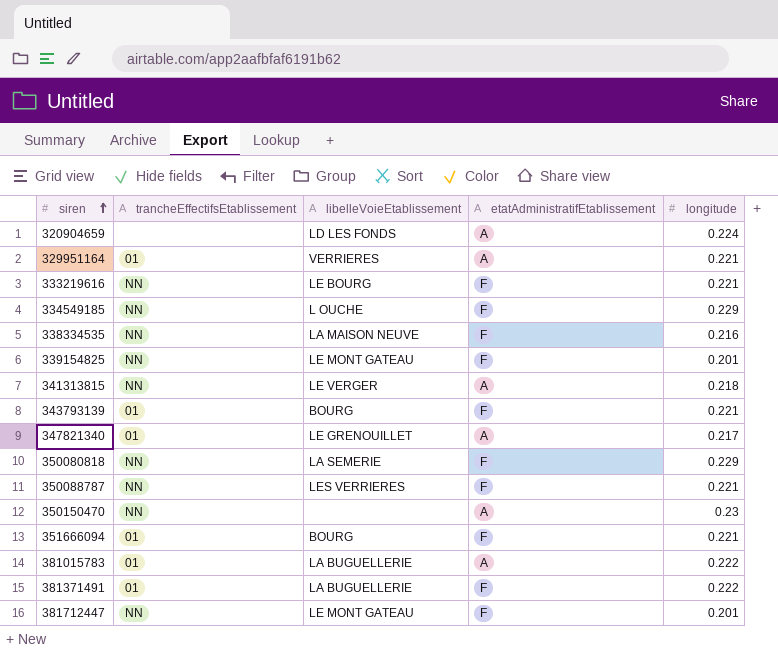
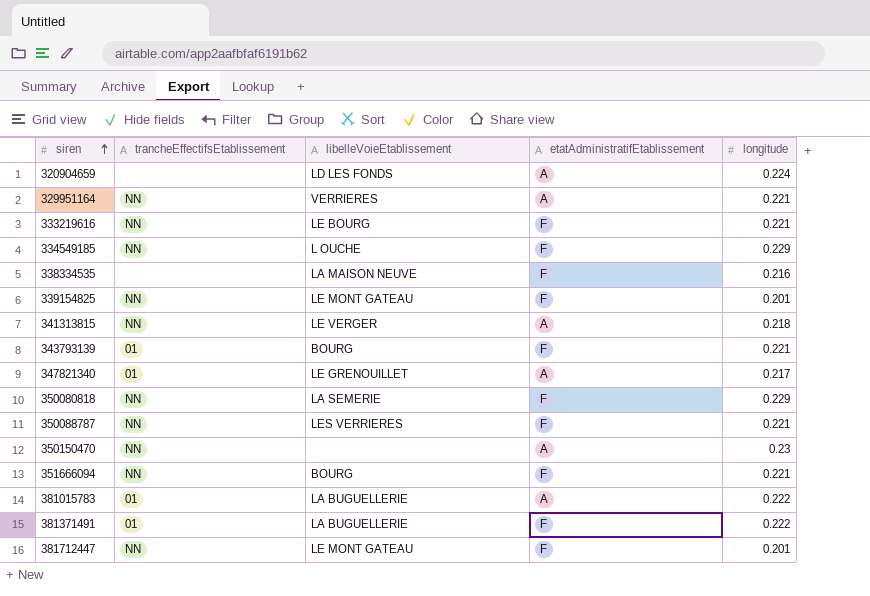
329951164 | trancheEffectifsEtablissement: 01 -> NN
338334535 | trancheEffectifsEtablissement: NN -> none
351666094 | trancheEffectifsEtablissement: 01 -> NN

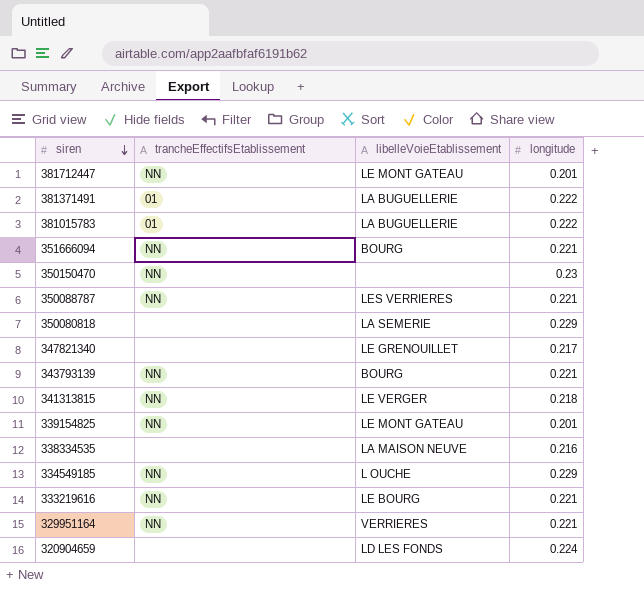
row order: siren ascending -> siren descending
column etatAdministratifEtablissement | position: 4 -> none
350080818 | trancheEffectifsEtablissement: NN -> none
347821340 | trancheEffectifsEtablissement: 01 -> none
343793139 | trancheEffectifsEtablissement: 01 -> NN

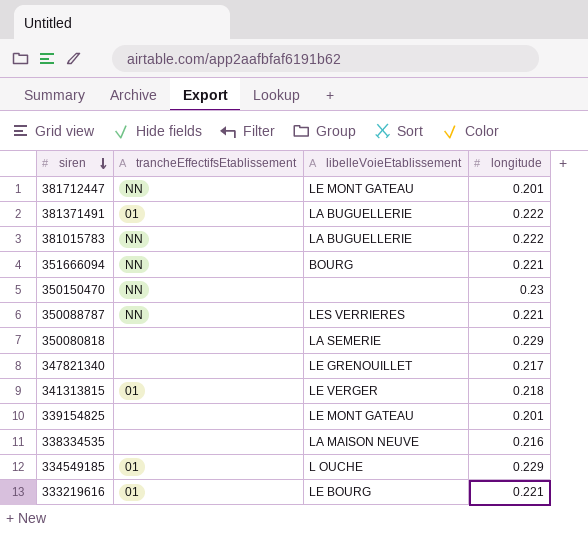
row 343793139: NN | BOURG | 0.221 -> none
row 329951164: NN | VERRIERES | 0.221 -> none
row 320904659: none | LD LES FONDS | 0.224 -> none
381015783 | trancheEffectifsEtablissement: 01 -> NN
341313815 | trancheEffectifsEtablissement: NN -> 01
339154825 | trancheEffectifsEtablissement: NN -> none
334549185 | trancheEffectifsEtablissement: NN -> 01
333219616 | trancheEffectifsEtablissement: NN -> 01

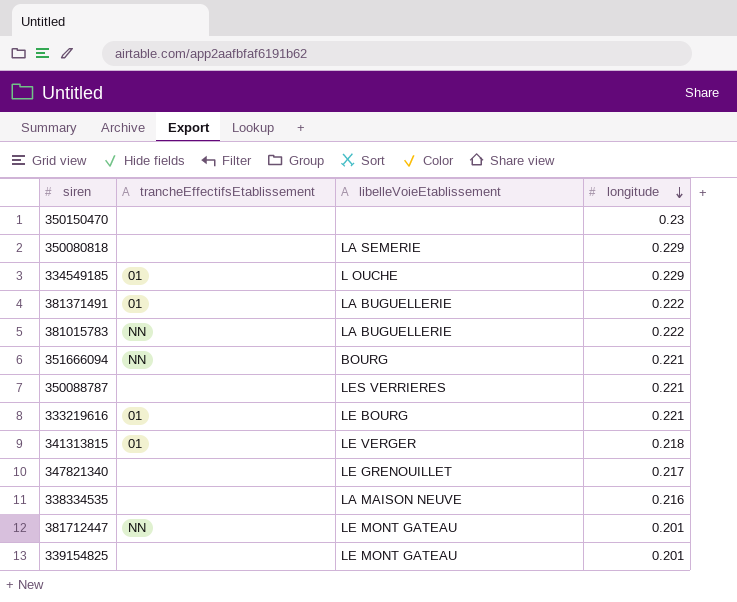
row order: siren descending -> longitude descending
350150470 | trancheEffectifsEtablissement: NN -> none
350088787 | trancheEffectifsEtablissement: NN -> none

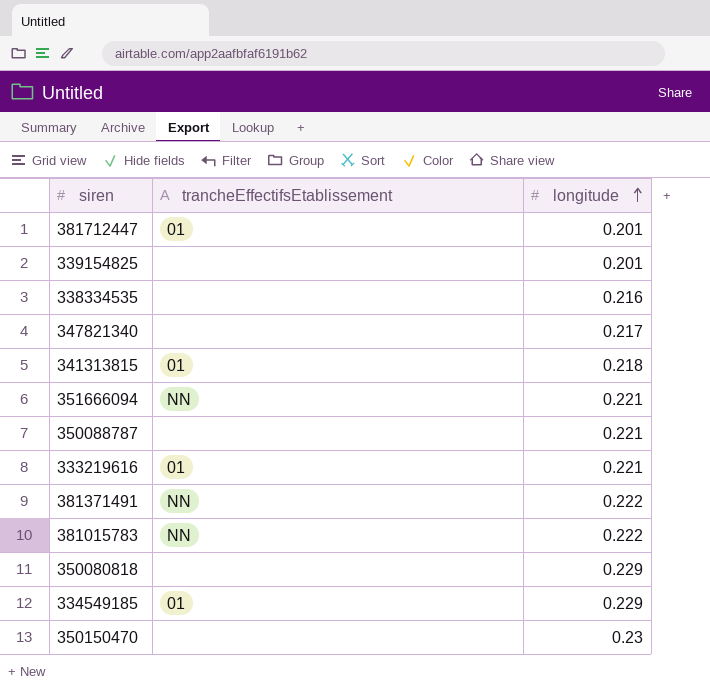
row order: longitude descending -> longitude ascending
column libelleVoieEtablissement | position: 3 -> none
381712447 | trancheEffectifsEtablissement: NN -> 01
381371491 | trancheEffectifsEtablissement: 01 -> NN

